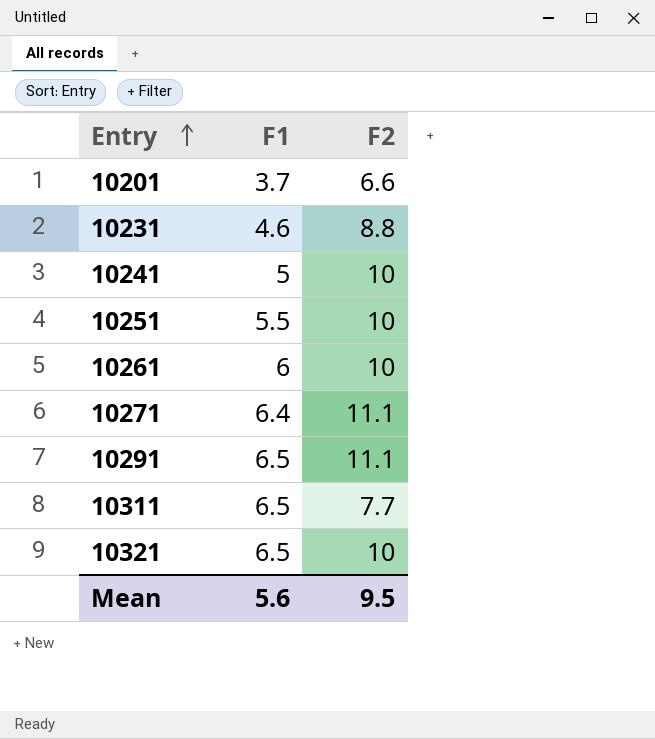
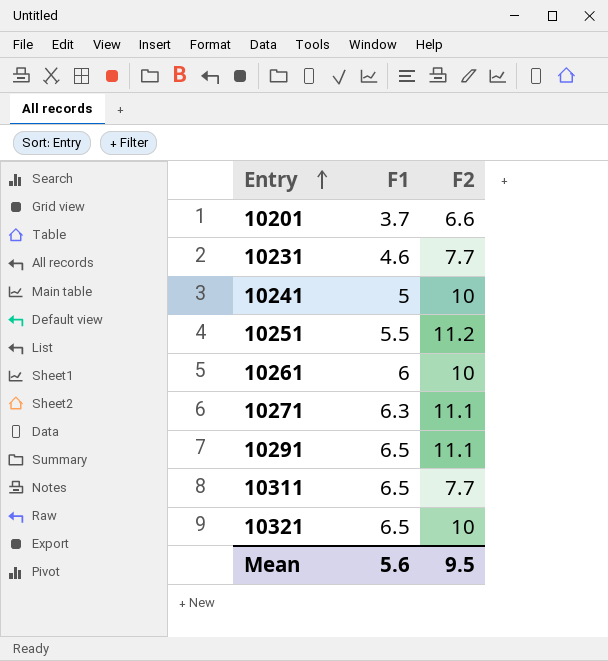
10231 | F2: 8.8 -> 7.7
10251 | F2: 10 -> 11.2
10271 | F1: 6.4 -> 6.3

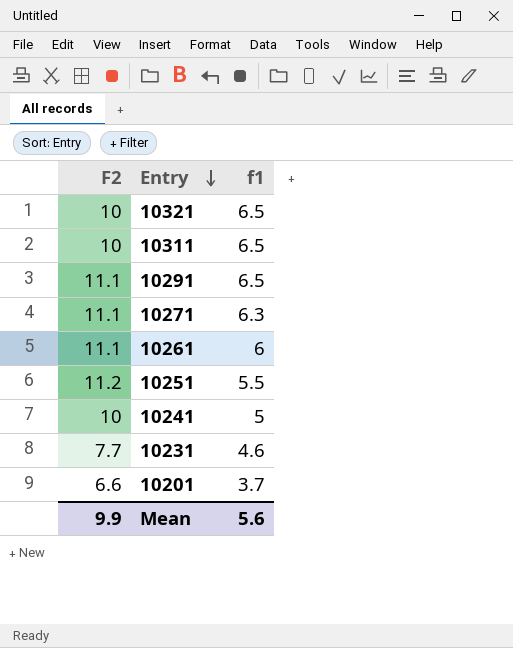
row order: Entry ascending -> Entry descending
column F2 | position: 3 -> 1
column name: F1 -> f1
10311 | F2: 7.7 -> 10
10261 | F2: 10 -> 11.1
Mean | F2: 9.5 -> 9.9

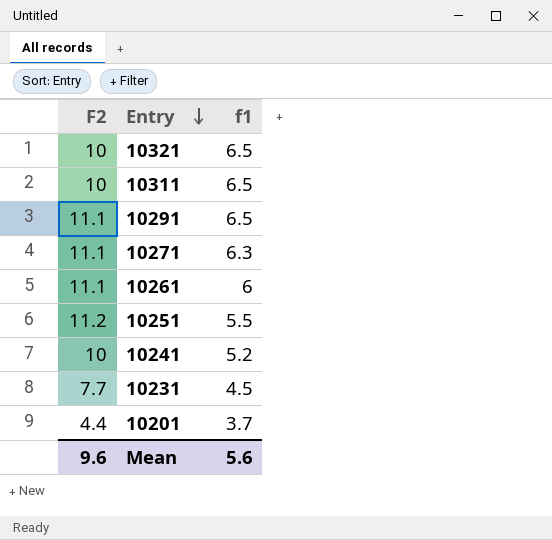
10241 | f1: 5 -> 5.2
10231 | f1: 4.6 -> 4.5
10201 | F2: 6.6 -> 4.4
Mean | F2: 9.9 -> 9.6

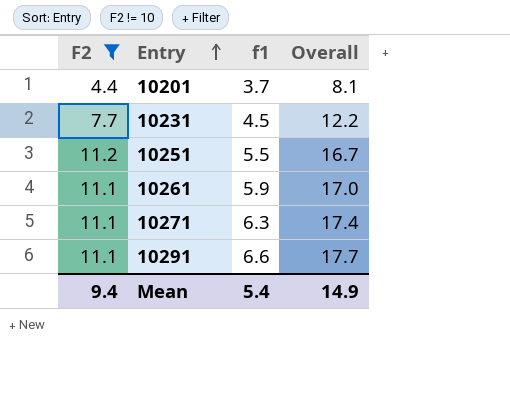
filter: none -> F2 != 10
row order: Entry descending -> Entry ascending
column Overall | formula: none -> [F2] + [f1]
10261 | f1: 6 -> 5.9
10291 | f1: 6.5 -> 6.6
Mean | F2: 9.6 -> 9.4
Mean | f1: 5.6 -> 5.4

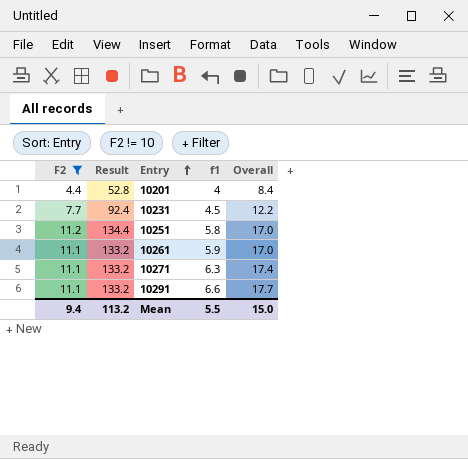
column Result | formula: none -> [F2] * 12
10201 | f1: 3.7 -> 4
10201 | Overall: 8.1 -> 8.4
10251 | f1: 5.5 -> 5.8
10251 | Overall: 16.7 -> 17.0
Mean | f1: 5.4 -> 5.5
Mean | Overall: 14.9 -> 15.0

